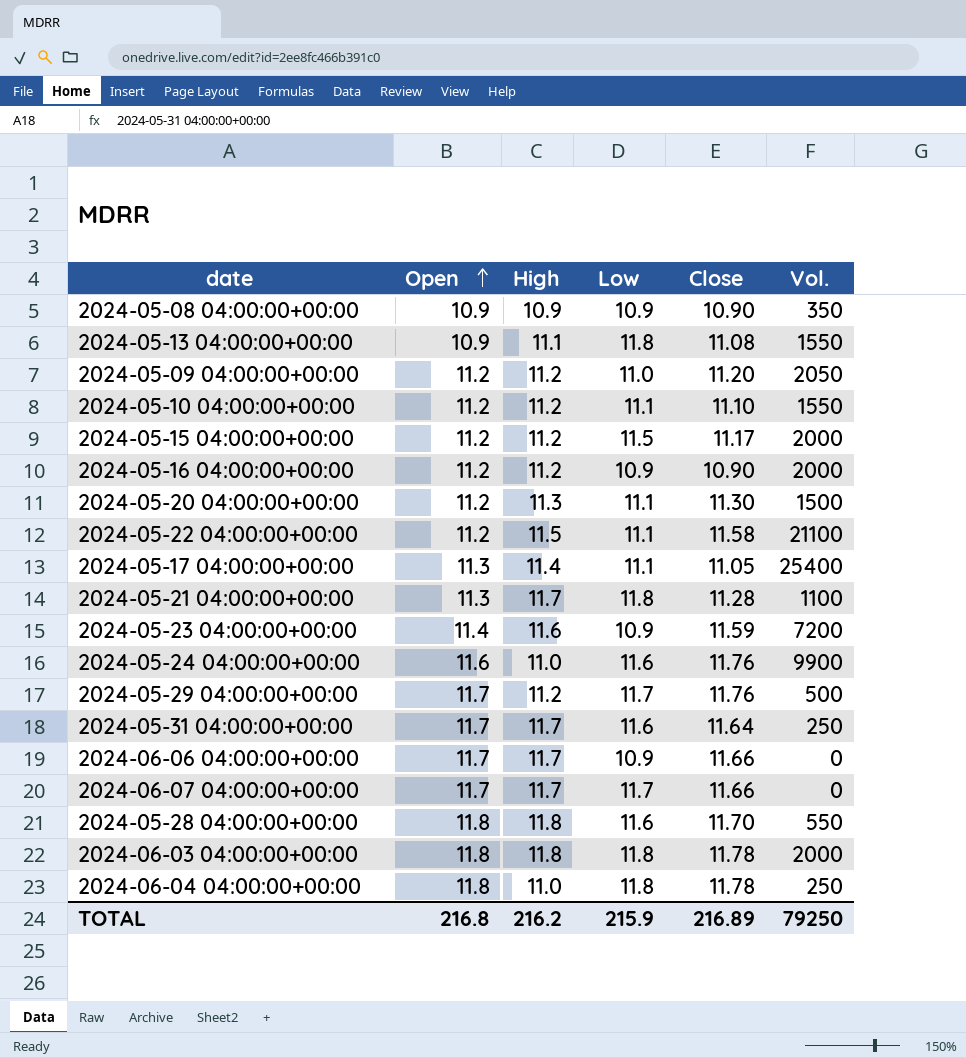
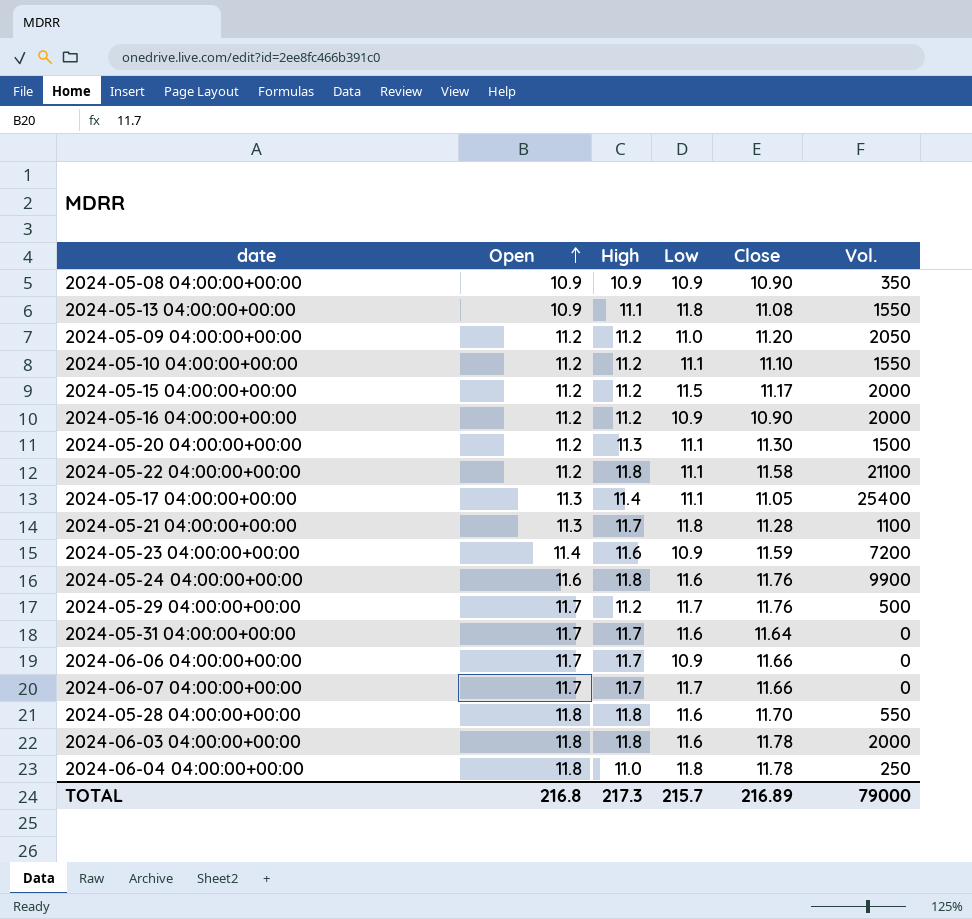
2024-05-22 04:00:00+00:00 | High: 11.5 -> 11.8
2024-05-24 04:00:00+00:00 | High: 11.0 -> 11.8
2024-05-31 04:00:00+00:00 | Vol.: 250 -> 0
2024-06-03 04:00:00+00:00 | Low: 11.8 -> 11.6
TOTAL | High: 216.2 -> 217.3
TOTAL | Low: 215.9 -> 215.7
TOTAL | Vol.: 79250 -> 79000

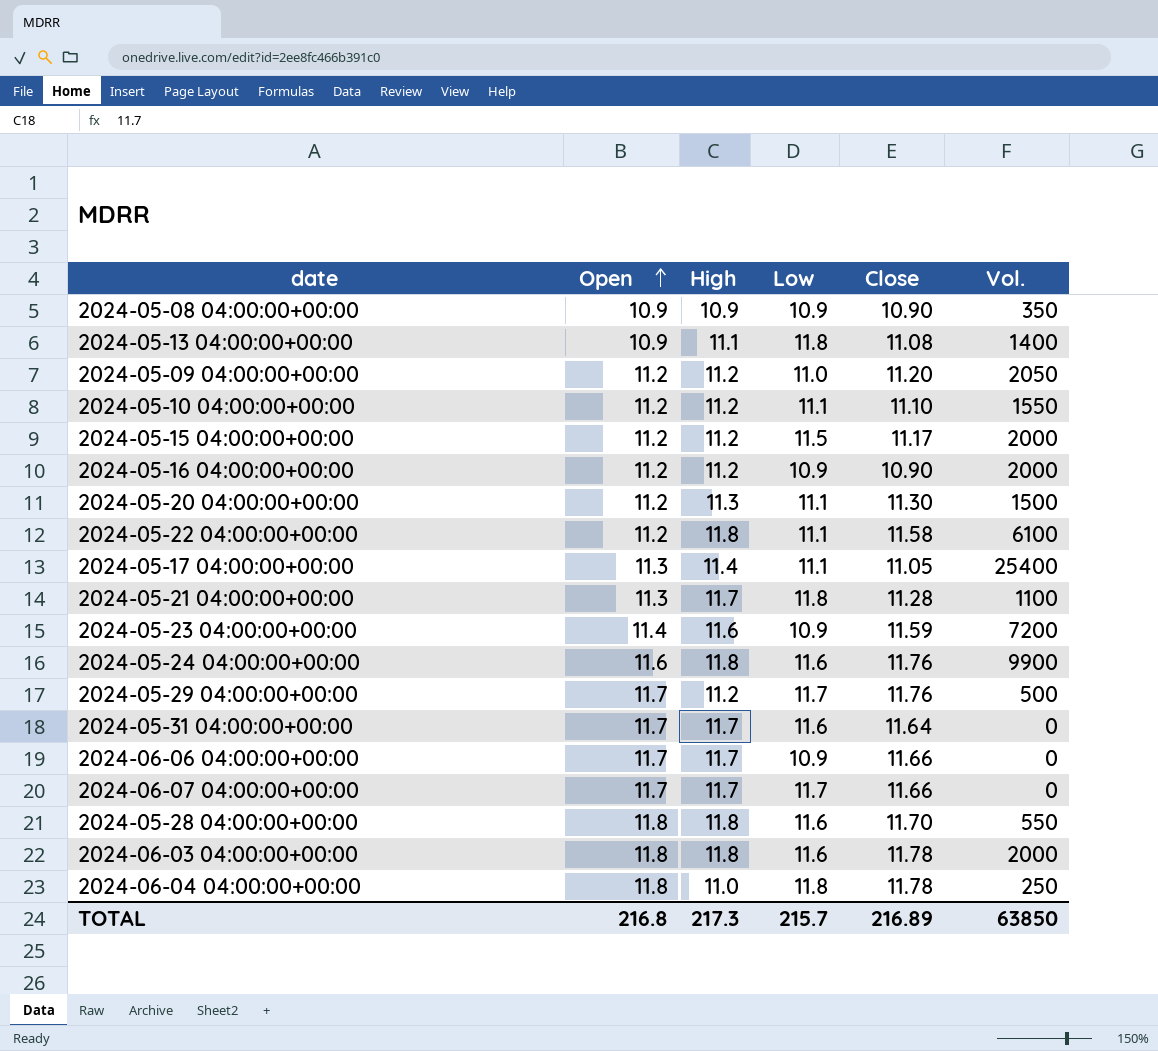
2024-05-13 04:00:00+00:00 | Vol.: 1550 -> 1400
2024-05-22 04:00:00+00:00 | Vol.: 21100 -> 6100
TOTAL | Vol.: 79000 -> 63850

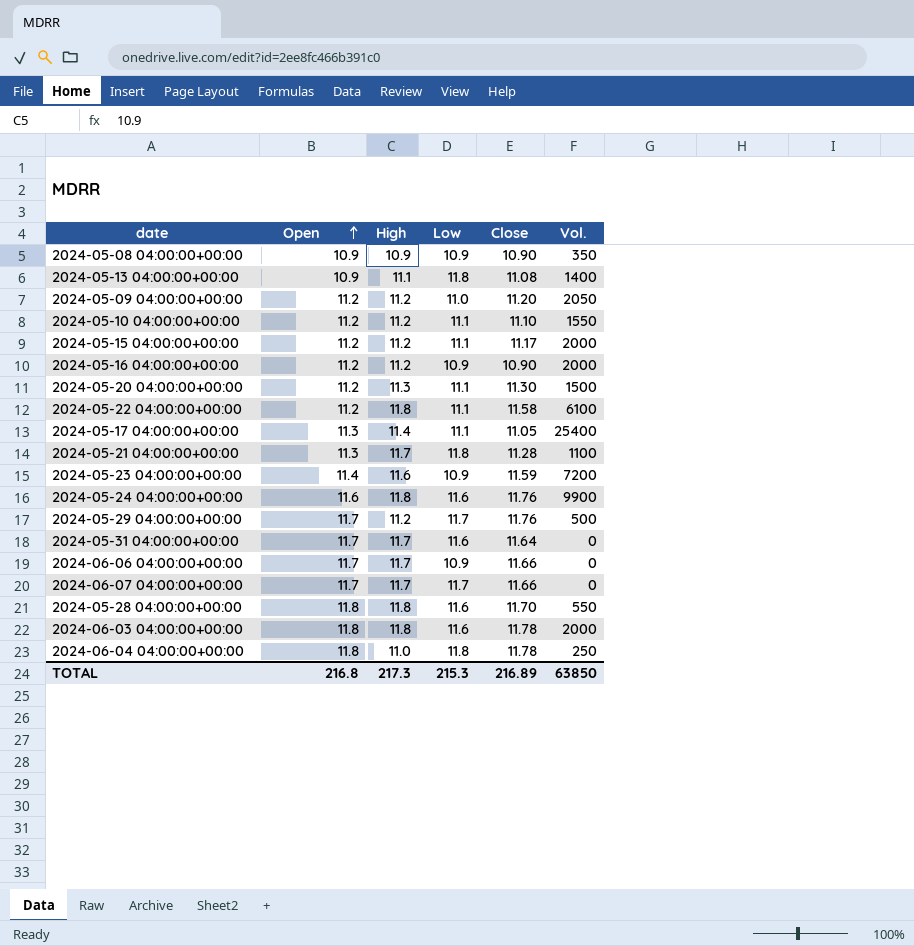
2024-05-15 04:00:00+00:00 | Low: 11.5 -> 11.1
TOTAL | Low: 215.7 -> 215.3

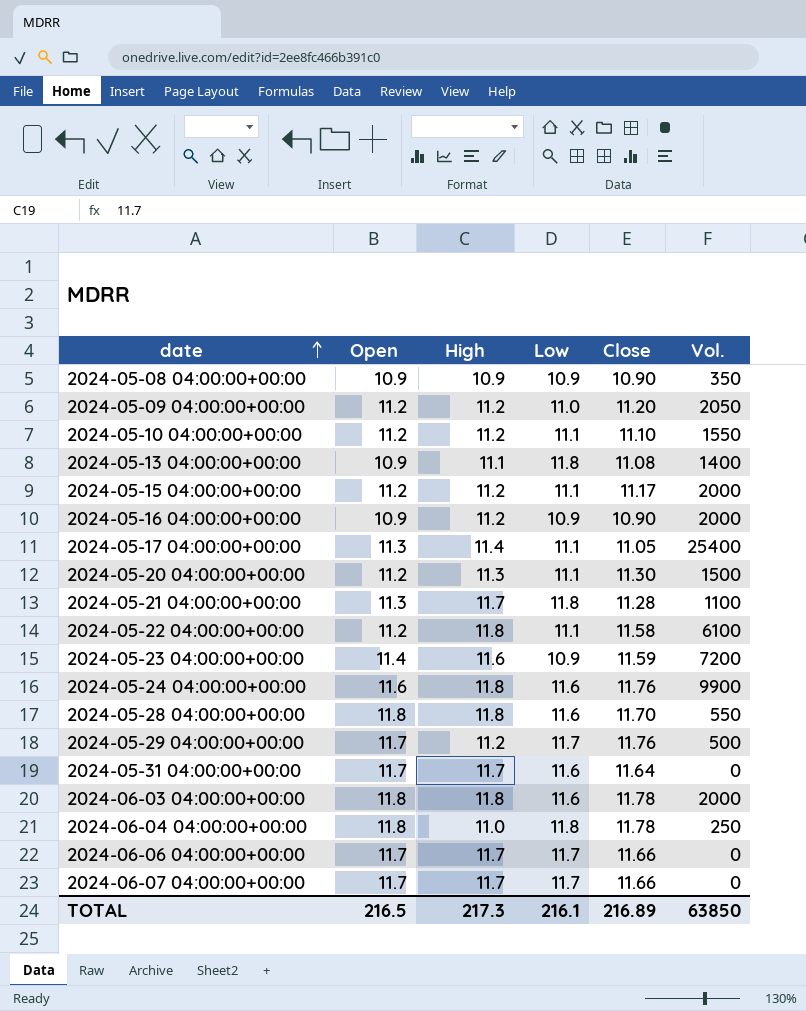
row order: Open ascending -> date ascending
2024-05-16 04:00:00+00:00 | Open: 11.2 -> 10.9
2024-06-06 04:00:00+00:00 | Low: 10.9 -> 11.7
TOTAL | Open: 216.8 -> 216.5
TOTAL | Low: 215.3 -> 216.1

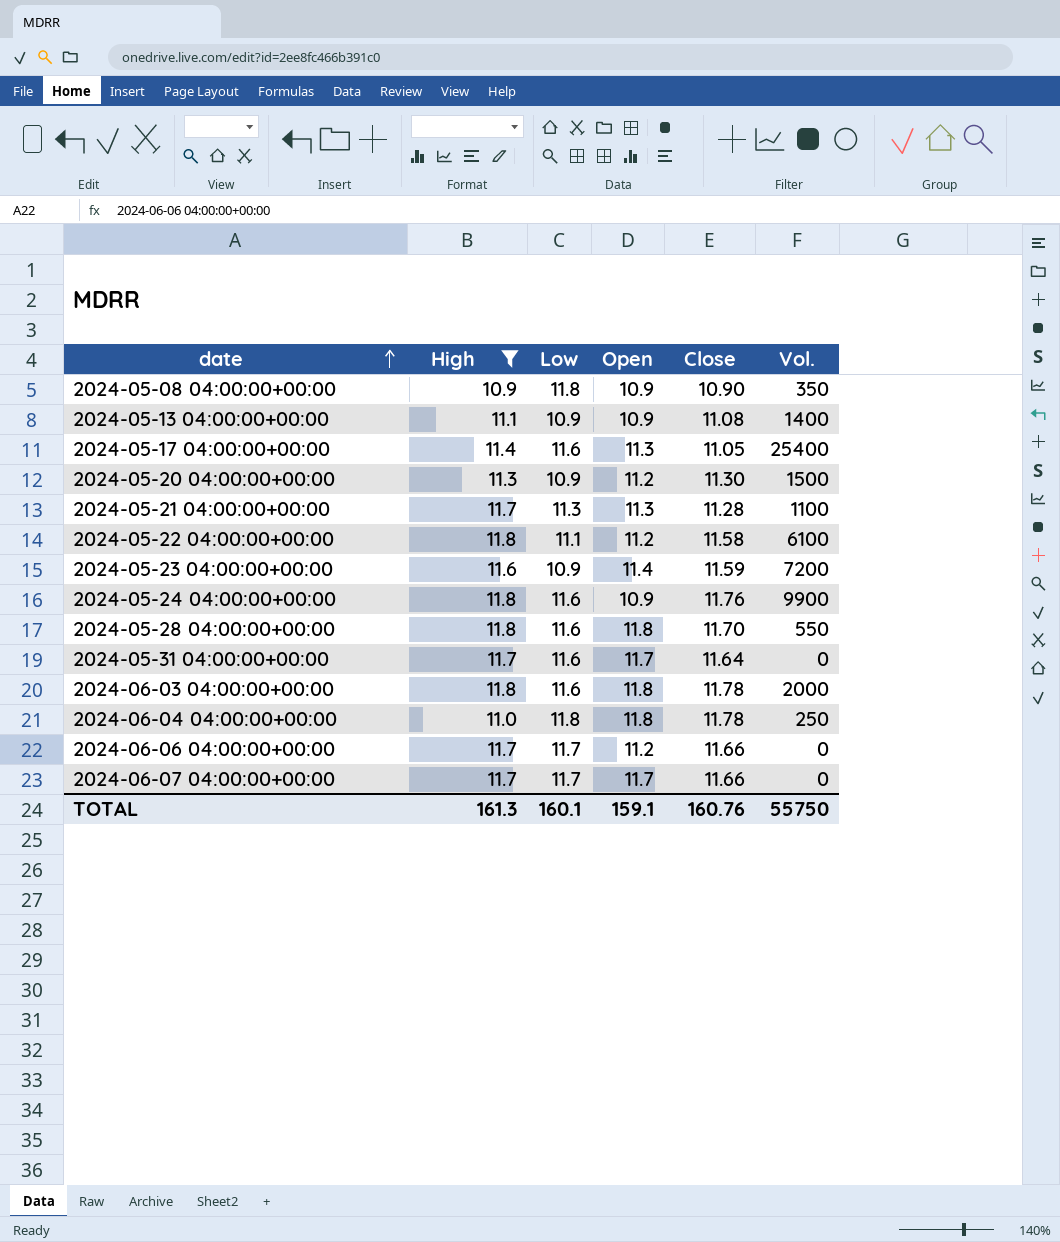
filter: none -> High != 11.2
column Open | position: 2 -> 4
2024-05-08 04:00:00+00:00 | Low: 10.9 -> 11.8
2024-05-13 04:00:00+00:00 | Low: 11.8 -> 10.9
2024-05-17 04:00:00+00:00 | Low: 11.1 -> 11.6
2024-05-20 04:00:00+00:00 | Low: 11.1 -> 10.9
2024-05-21 04:00:00+00:00 | Low: 11.8 -> 11.3
2024-05-24 04:00:00+00:00 | Open: 11.6 -> 10.9
2024-06-06 04:00:00+00:00 | Open: 11.7 -> 11.2
TOTAL | High: 217.3 -> 161.3
TOTAL | Low: 216.1 -> 160.1
TOTAL | Open: 216.5 -> 159.1
TOTAL | Close: 216.89 -> 160.76
TOTAL | Vol.: 63850 -> 55750

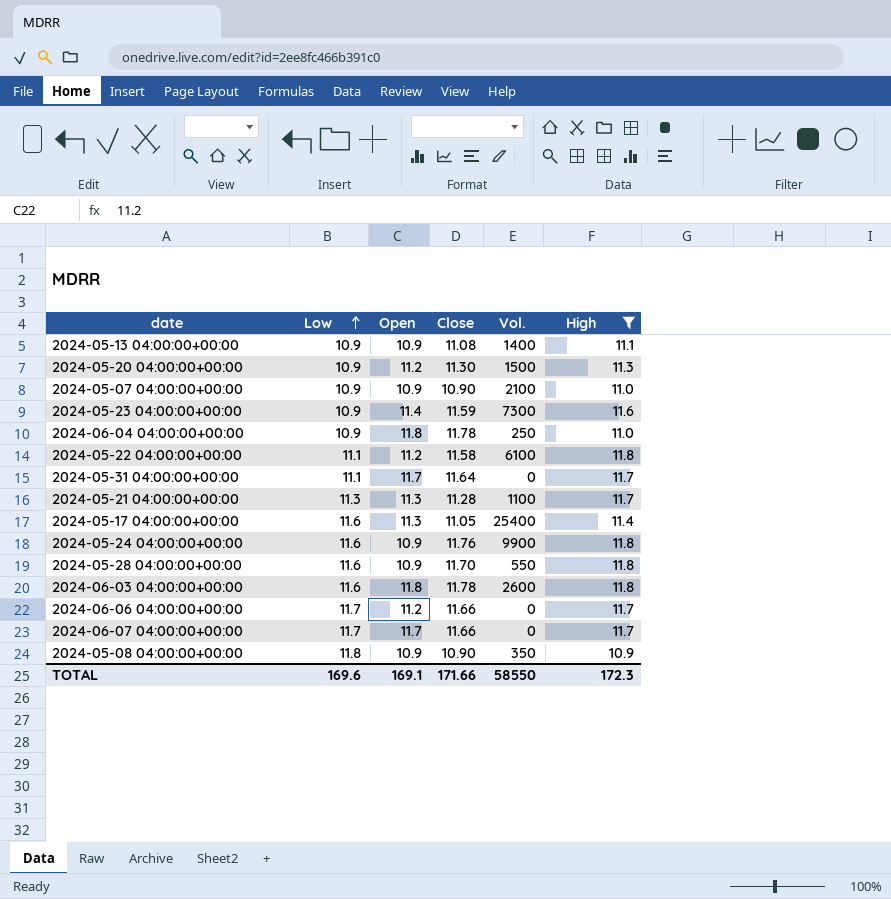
row order: date ascending -> Low ascending
column High | position: 2 -> 6
row 2024-05-07 04:00:00+00:00: none -> 10.9 | 10.9 | 10.90 | 2100 | 11.0
2024-05-23 04:00:00+00:00 | Vol.: 7200 -> 7300
2024-06-04 04:00:00+00:00 | Low: 11.8 -> 10.9
2024-05-31 04:00:00+00:00 | Low: 11.6 -> 11.1
2024-05-28 04:00:00+00:00 | Open: 11.8 -> 10.9
2024-06-03 04:00:00+00:00 | Vol.: 2000 -> 2600
TOTAL | Low: 160.1 -> 169.6
TOTAL | Open: 159.1 -> 169.1
TOTAL | Close: 160.76 -> 171.66
TOTAL | Vol.: 55750 -> 58550
TOTAL | High: 161.3 -> 172.3

